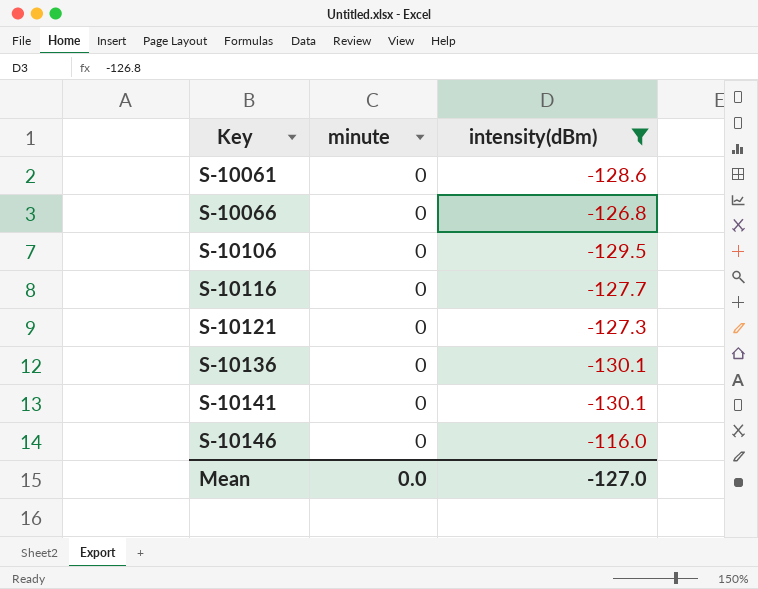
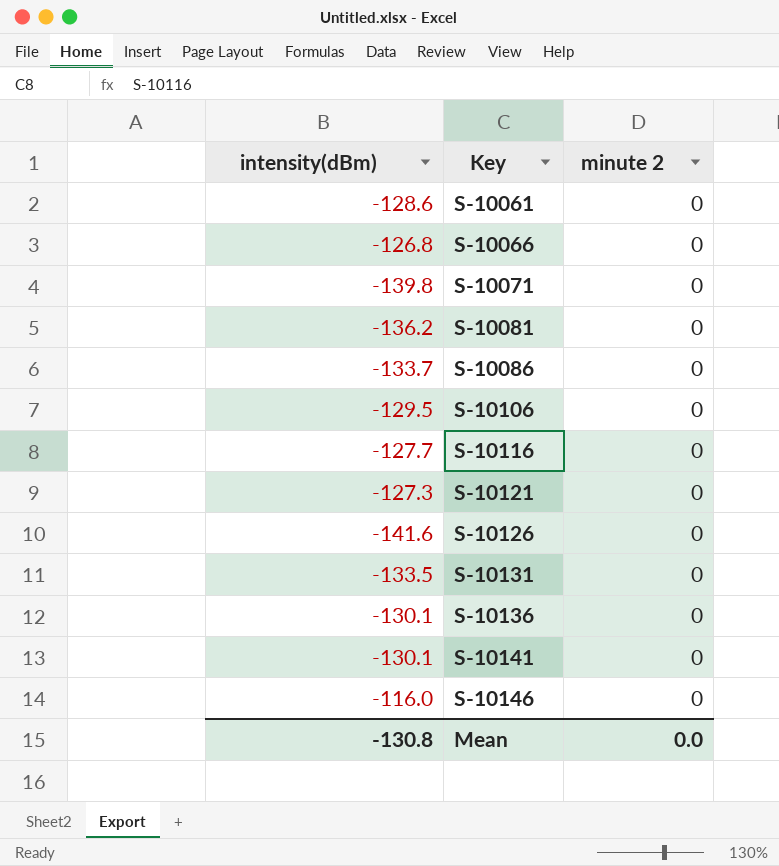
filter: intensity(dBm) >= -130.1 -> none
column intensity(dBm) | position: 3 -> 1
column name: minute -> minute 2
Mean | intensity(dBm): -127.0 -> -130.8

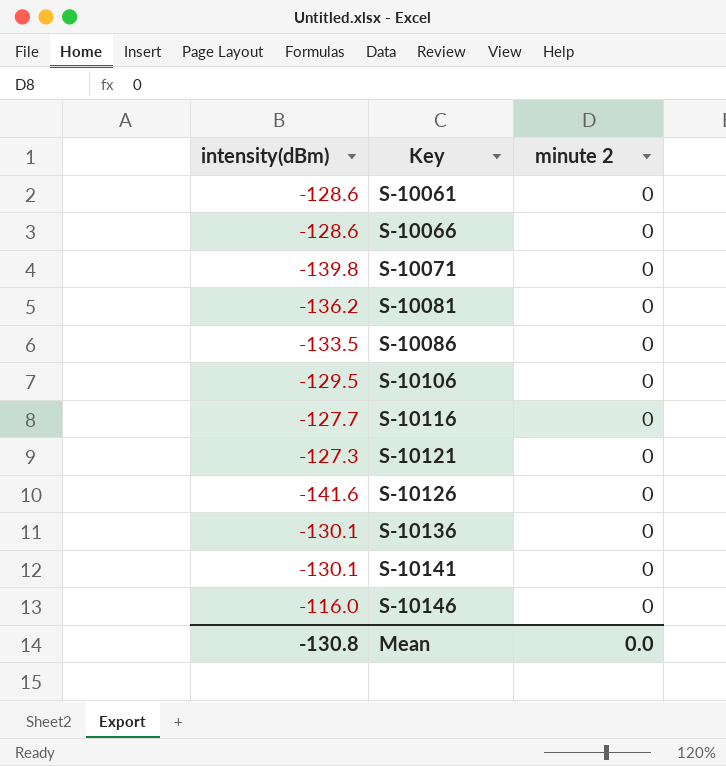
row S-10131: -133.5 | 0 -> none
S-10066 | intensity(dBm): -126.8 -> -128.6
S-10086 | intensity(dBm): -133.7 -> -133.5

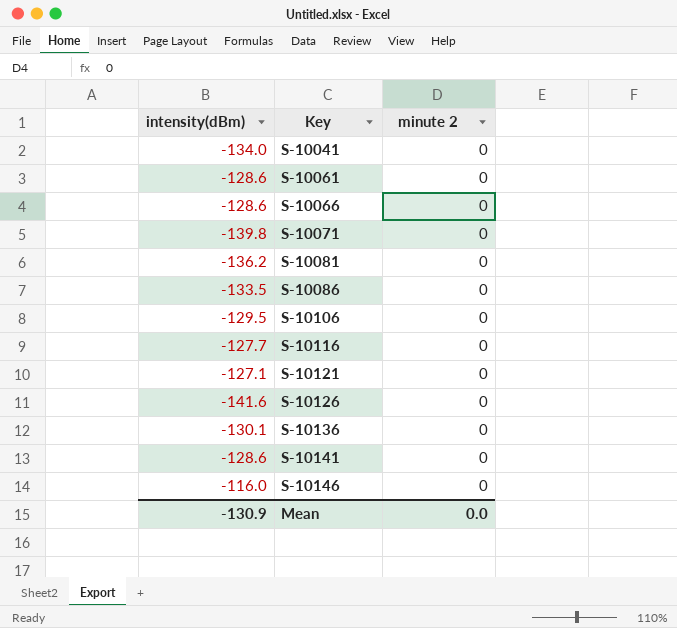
row S-10041: none -> -134.0 | 0
S-10121 | intensity(dBm): -127.3 -> -127.1
S-10141 | intensity(dBm): -130.1 -> -128.6
Mean | intensity(dBm): -130.8 -> -130.9

